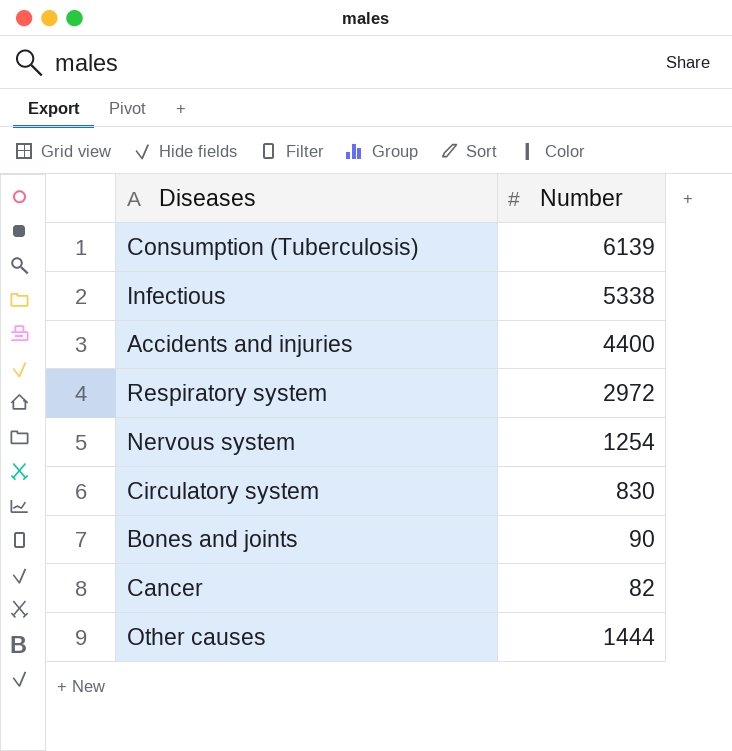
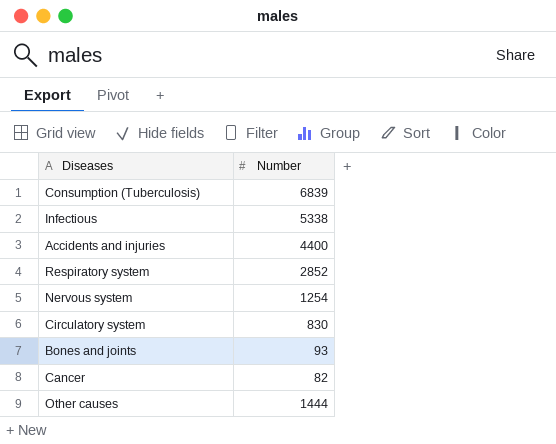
Consumption (Tuberculosis) | Number: 6139 -> 6839
Respiratory system | Number: 2972 -> 2852
Bones and joints | Number: 90 -> 93

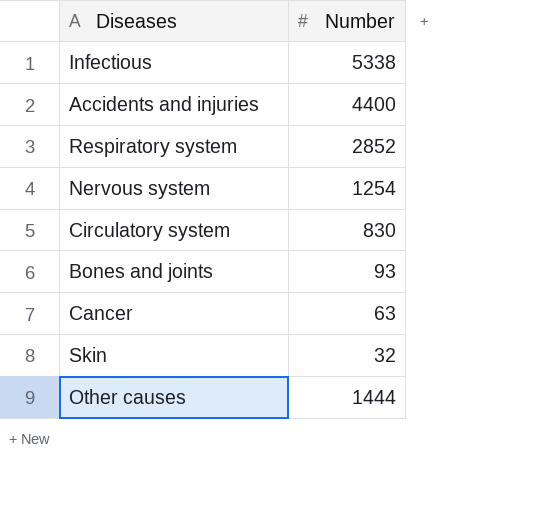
row Consumption (Tuberculosis): 6839 -> none
Cancer | Number: 82 -> 63
row Skin: none -> 32

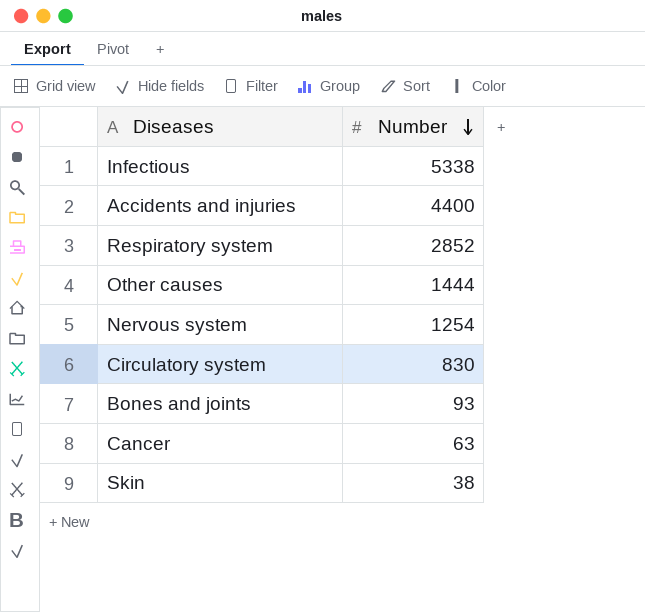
row order: none -> Number descending
Skin | Number: 32 -> 38

